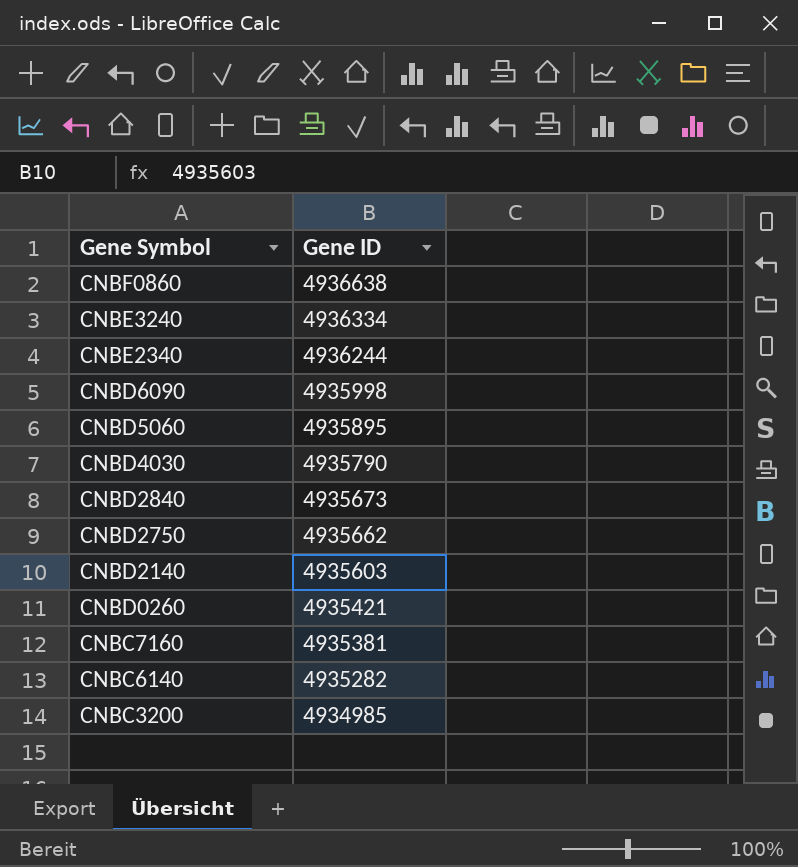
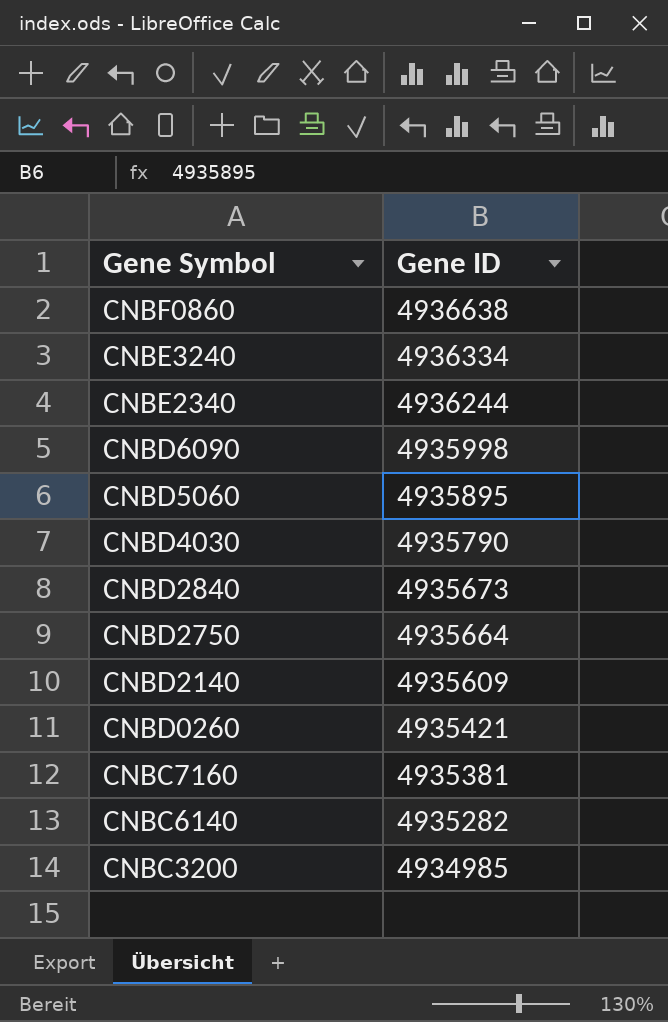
CNBD2750 | Gene ID: 4935662 -> 4935664
CNBD2140 | Gene ID: 4935603 -> 4935609

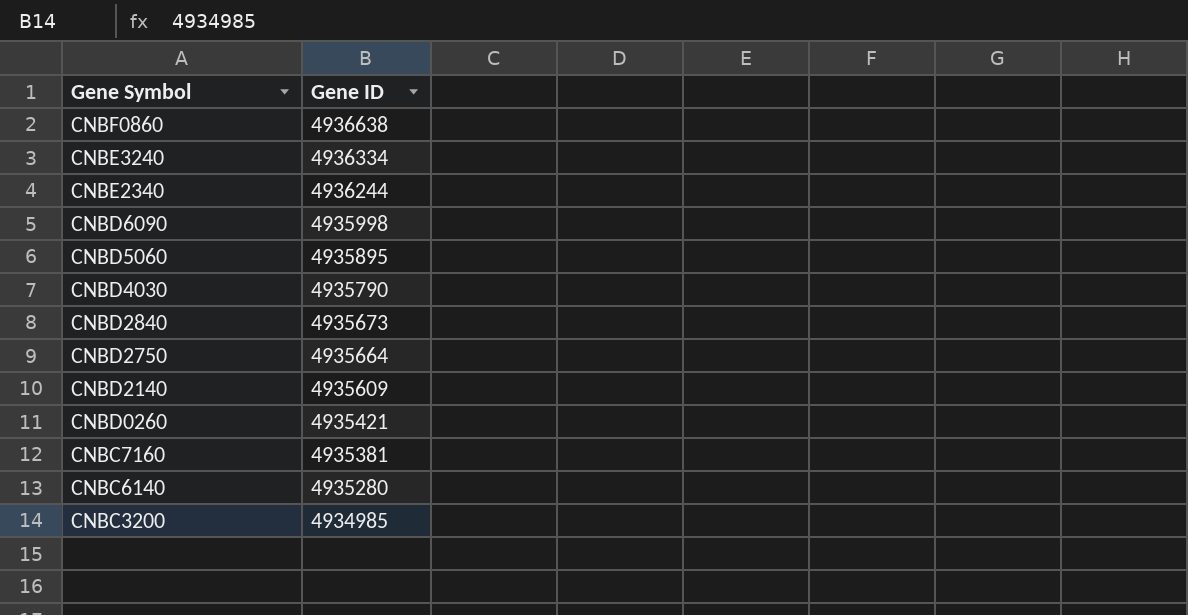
CNBC6140 | Gene ID: 4935282 -> 4935280

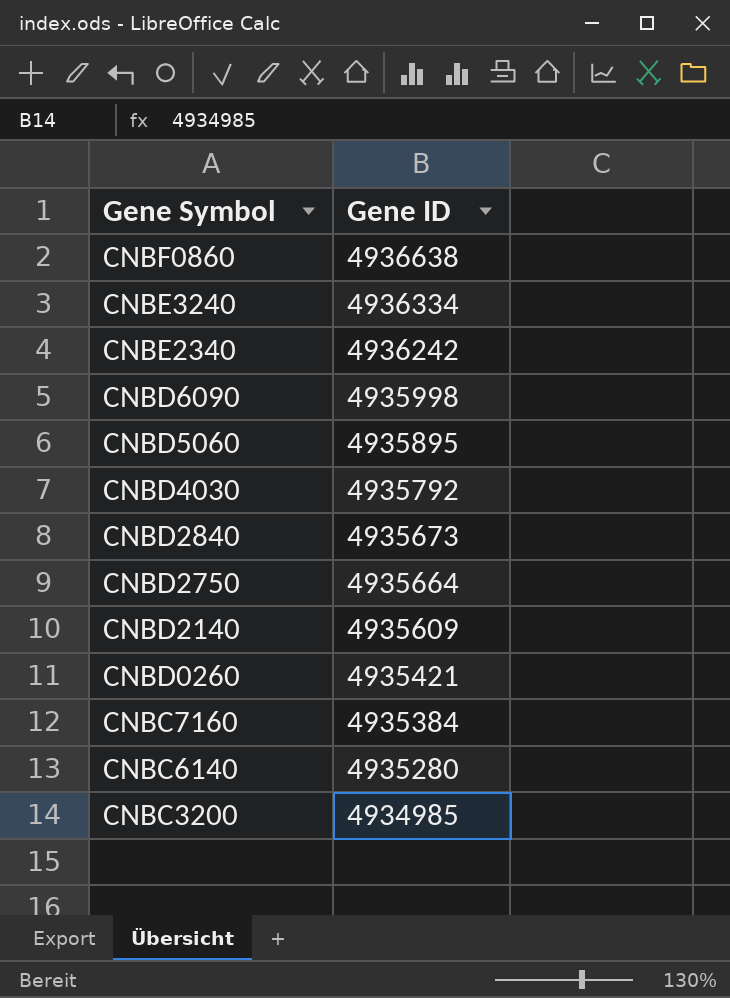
CNBE2340 | Gene ID: 4936244 -> 4936242
CNBD4030 | Gene ID: 4935790 -> 4935792
CNBC7160 | Gene ID: 4935381 -> 4935384

